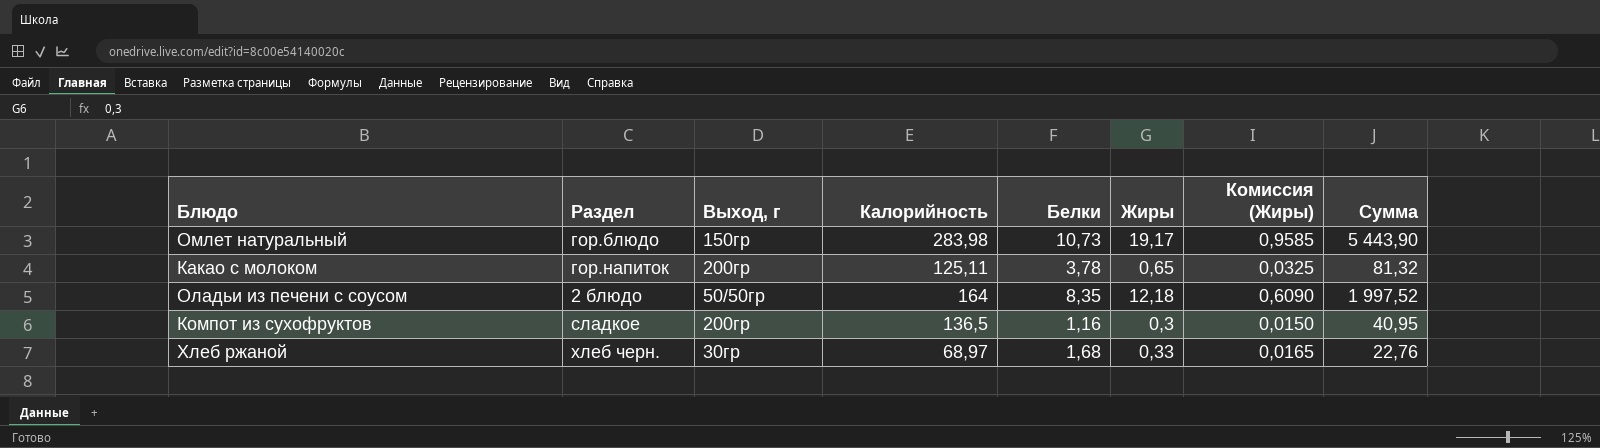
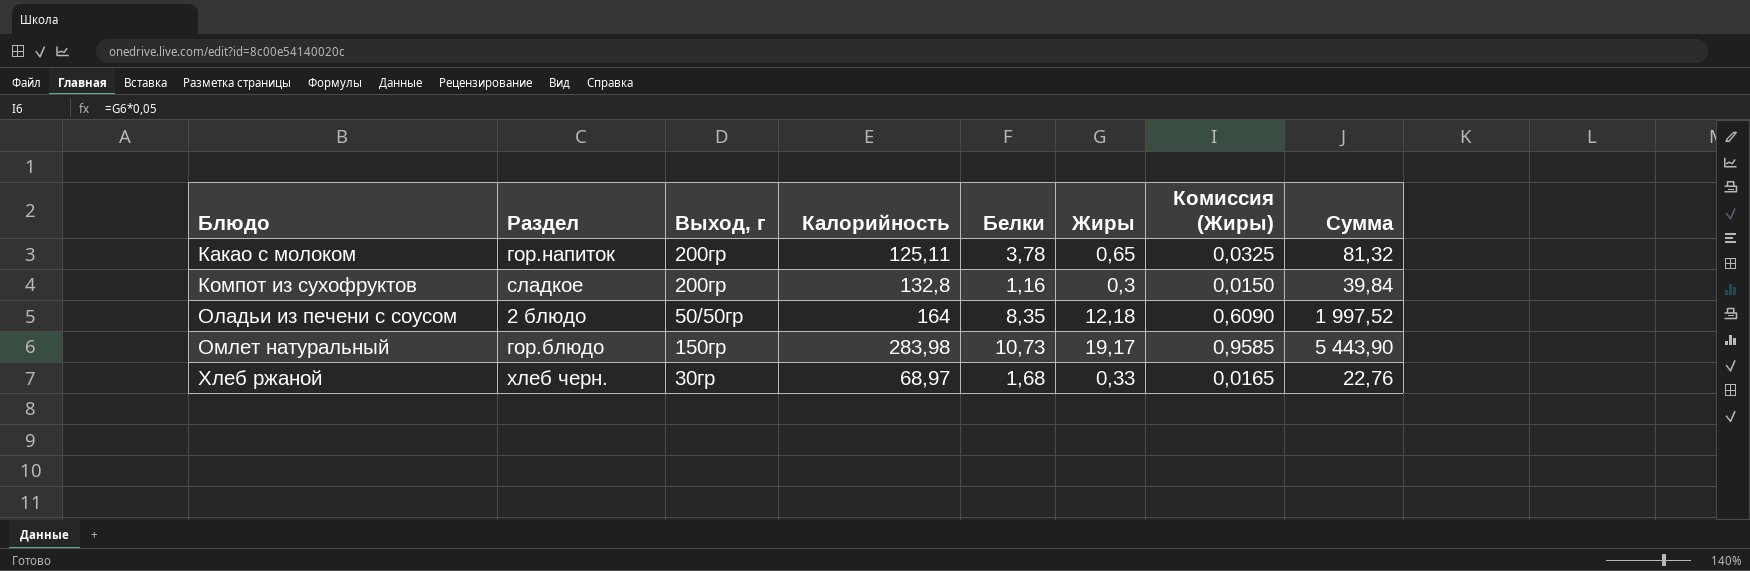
row order: none -> Блюдо ascending
Компот из сухофруктов | Калорийность: 136,5 -> 132,8
Компот из сухофруктов | Сумма: 40,95 -> 39,84

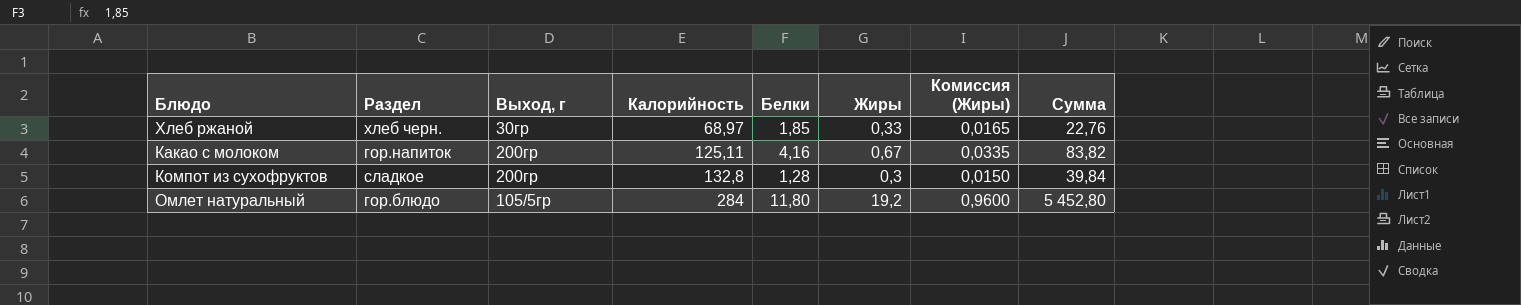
row order: Блюдо ascending -> Калорийность ascending
row Оладьи из печени с соусом: 2 блюдо | 50/50гр | 164 | 8,35 | 12,18 | 0,6090 | 1 997,52 -> none
Хлеб ржаной | Белки: 1,68 -> 1,85
Какао с молоком | Белки: 3,78 -> 4,16
Какао с молоком | Жиры: 0,65 -> 0,67
Какао с молоком | Комиссия (Жиры): 0,0325 -> 0,0335
Какао с молоком | Сумма: 81,32 -> 83,82
Компот из сухофруктов | Белки: 1,16 -> 1,28
Омлет натуральный | Выход, г: 150гр -> 105/5гр
Омлет натуральный | Калорийность: 283,98 -> 284
Омлет натуральный | Белки: 10,73 -> 11,80
Омлет натуральный | Жиры: 19,17 -> 19,2
Омлет натуральный | Комиссия (Жиры): 0,9585 -> 0,9600
Омлет натуральный | Сумма: 5 443,90 -> 5 452,80

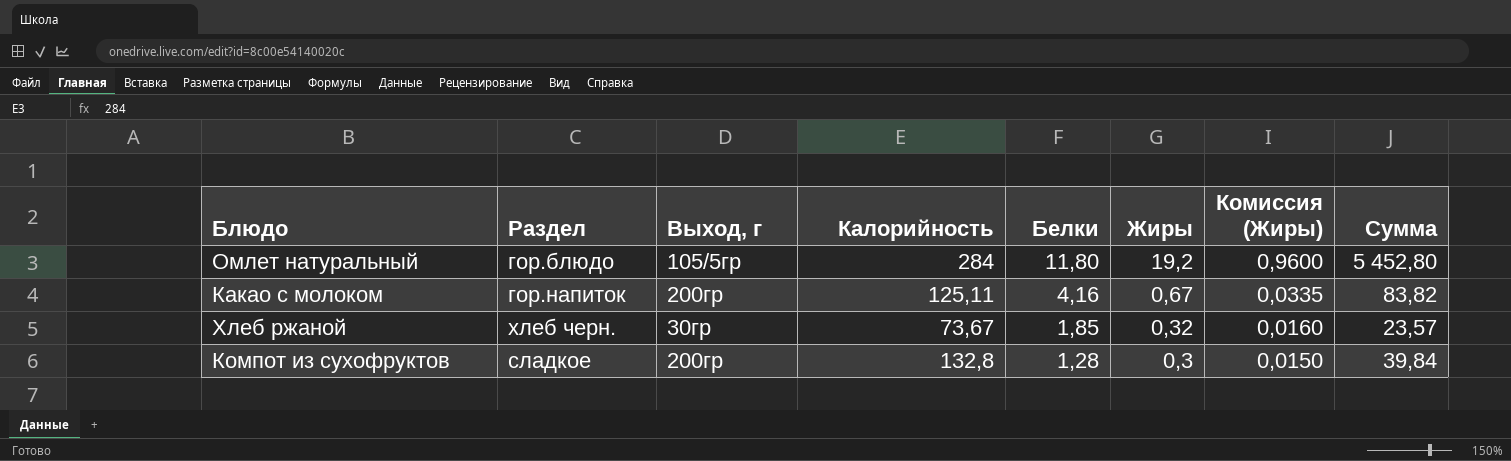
row order: Калорийность ascending -> Белки descending
Хлеб ржаной | Калорийность: 68,97 -> 73,67
Хлеб ржаной | Жиры: 0,33 -> 0,32
Хлеб ржаной | Комиссия (Жиры): 0,0165 -> 0,0160
Хлеб ржаной | Сумма: 22,76 -> 23,57

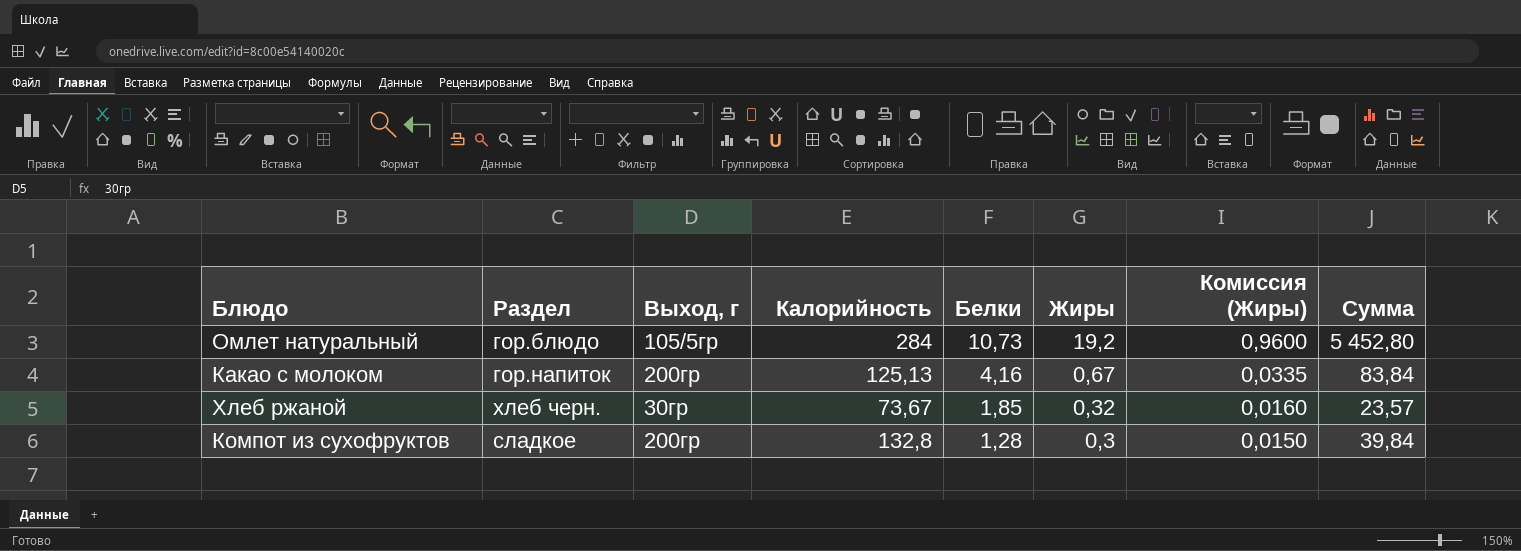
Омлет натуральный | Белки: 11,80 -> 10,73
Какао с молоком | Калорийность: 125,11 -> 125,13
Какао с молоком | Сумма: 83,82 -> 83,84

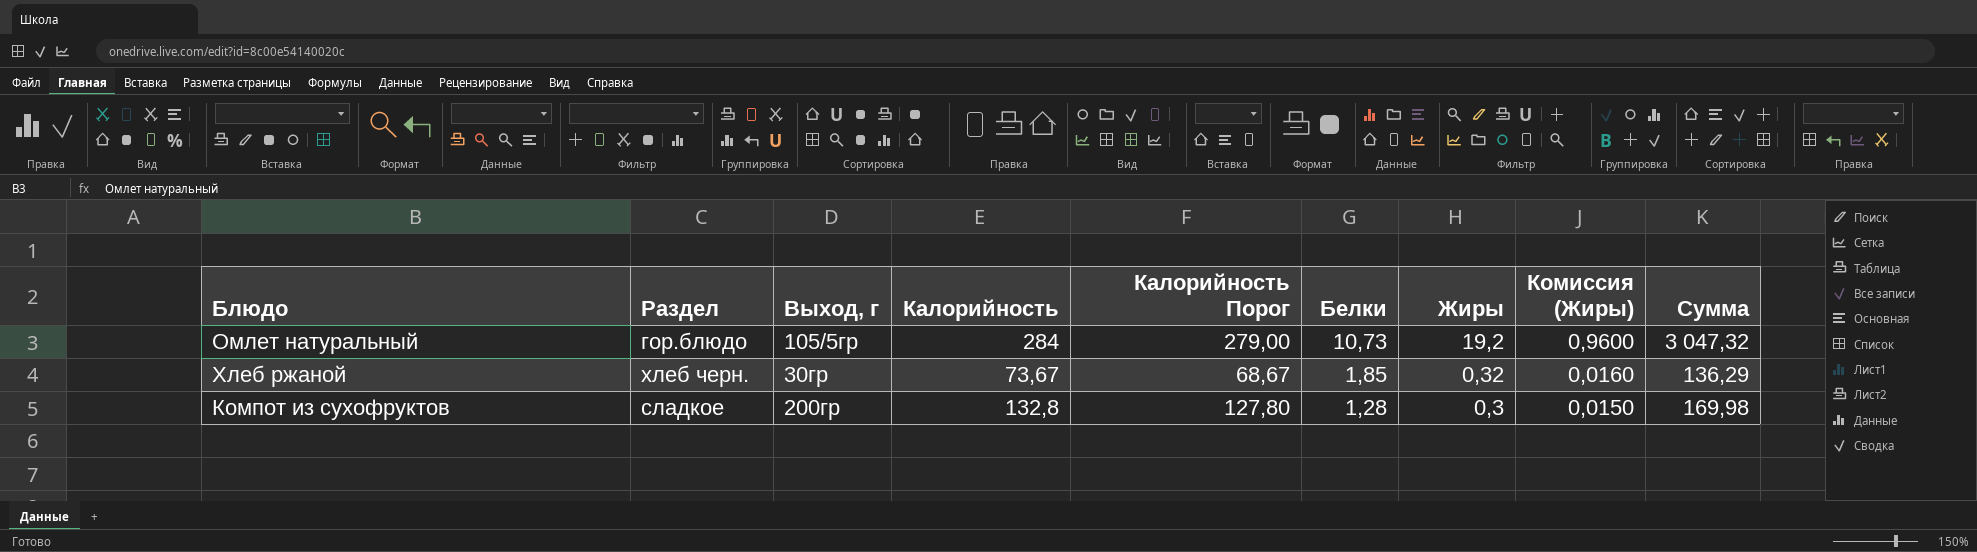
column Калорийность Порог | formula: none -> [Калорийность] - 5
column Сумма | formula: [Калорийность] * [Жиры] -> [Калорийность] * [Белки]
row Какао с молоком: гор.напиток | 200гр | 125,13 | 4,16 | 0,67 | 0,0335 | 83,84 -> none

